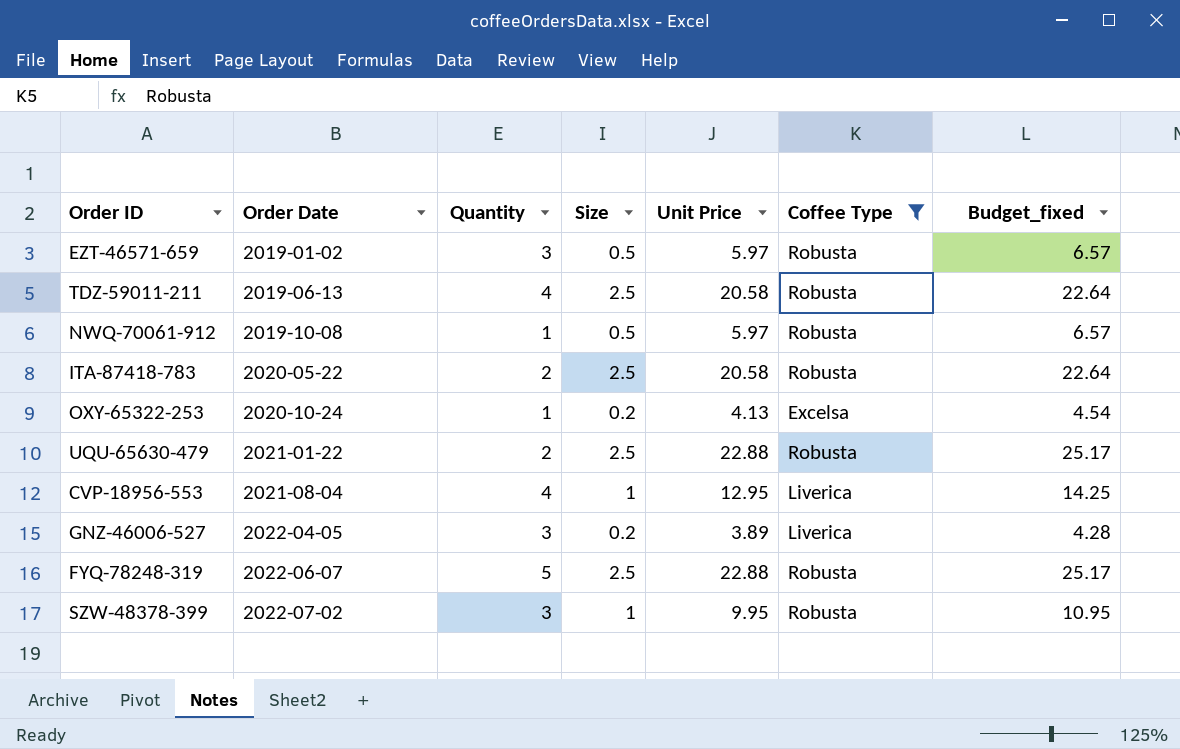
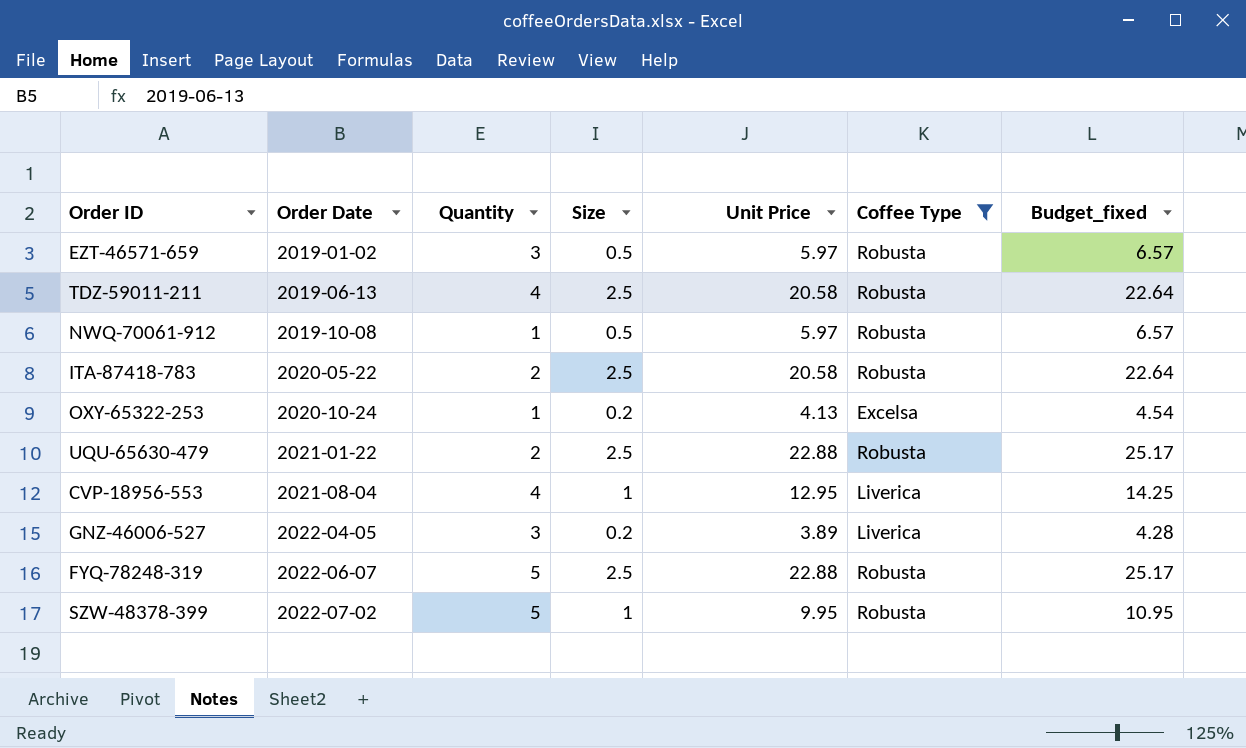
SZW-48378-399 | Quantity: 3 -> 5

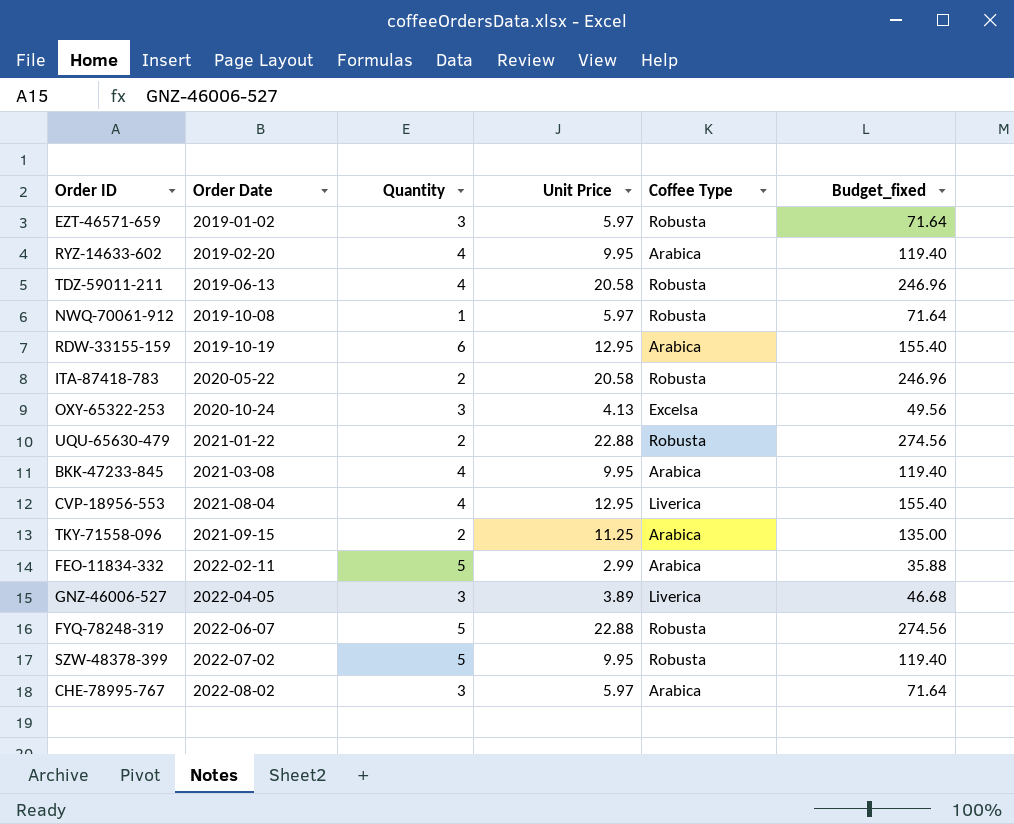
filter: Coffee Type != Arabica -> none
column Size | position: 4 -> none
column Budget_fixed | formula: [Unit Price] * 1.1 -> [Unit Price] * 12
OXY-65322-253 | Quantity: 1 -> 3

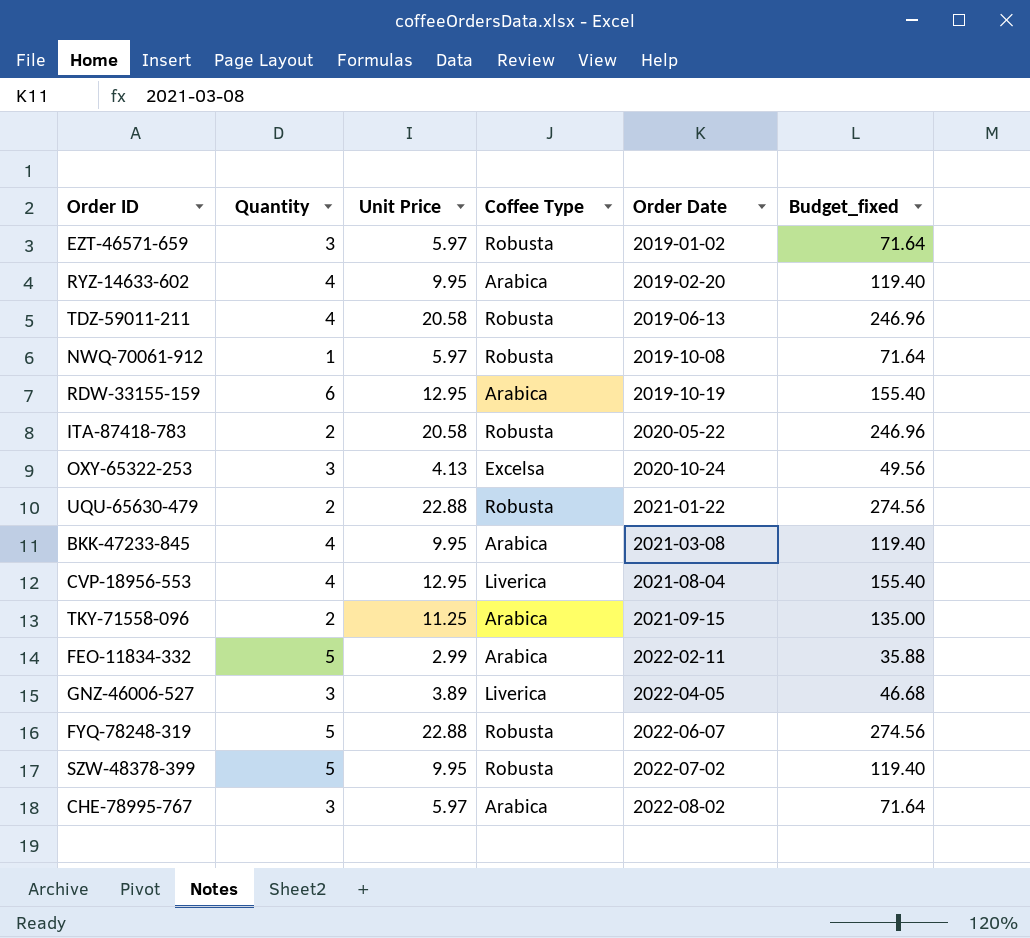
column Order Date | position: 2 -> 5

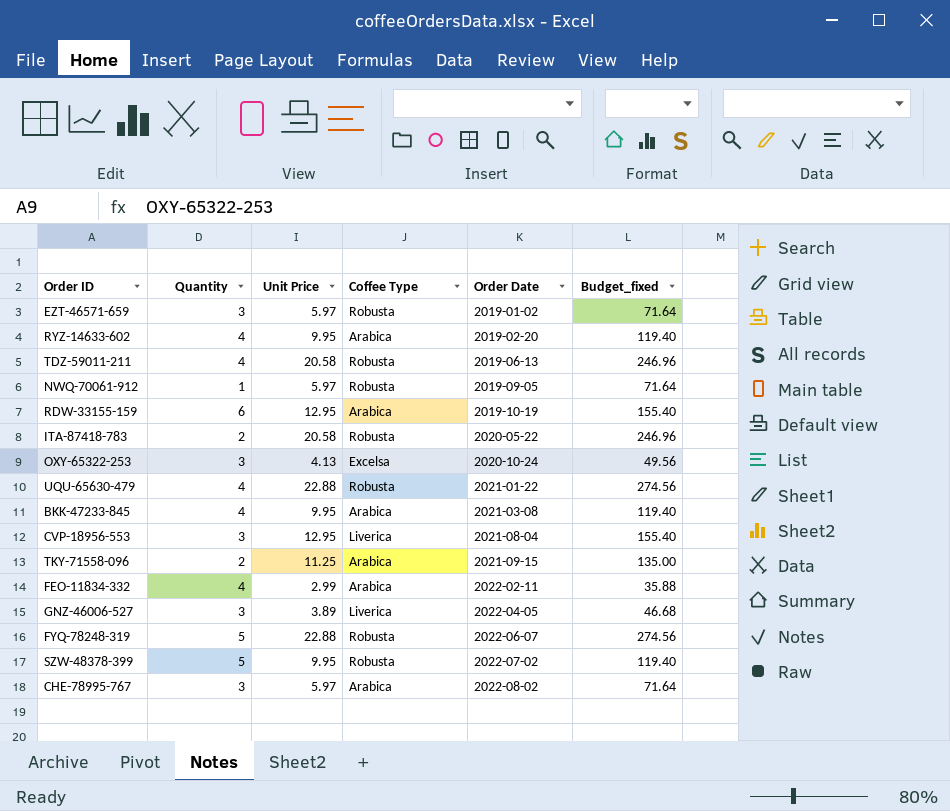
NWQ-70061-912 | Order Date: 2019-10-08 -> 2019-09-05
UQU-65630-479 | Quantity: 2 -> 4
CVP-18956-553 | Quantity: 4 -> 3
FEO-11834-332 | Quantity: 5 -> 4

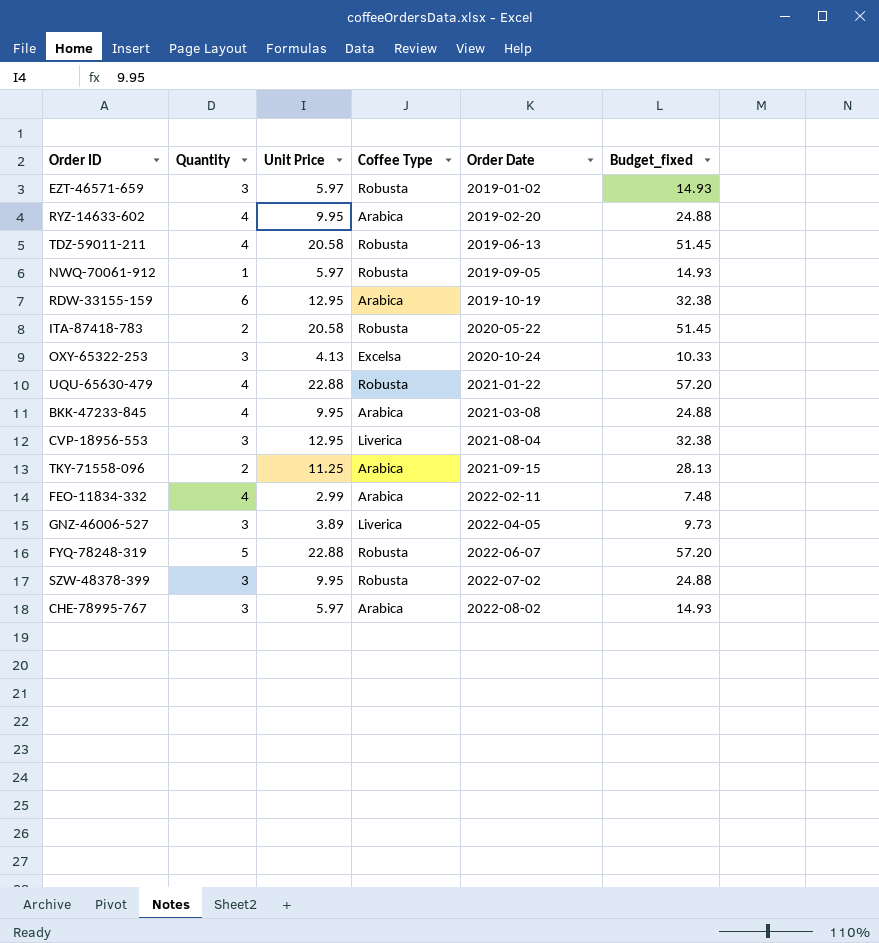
column Budget_fixed | formula: [Unit Price] * 12 -> [Unit Price] * 2.5
SZW-48378-399 | Quantity: 5 -> 3

